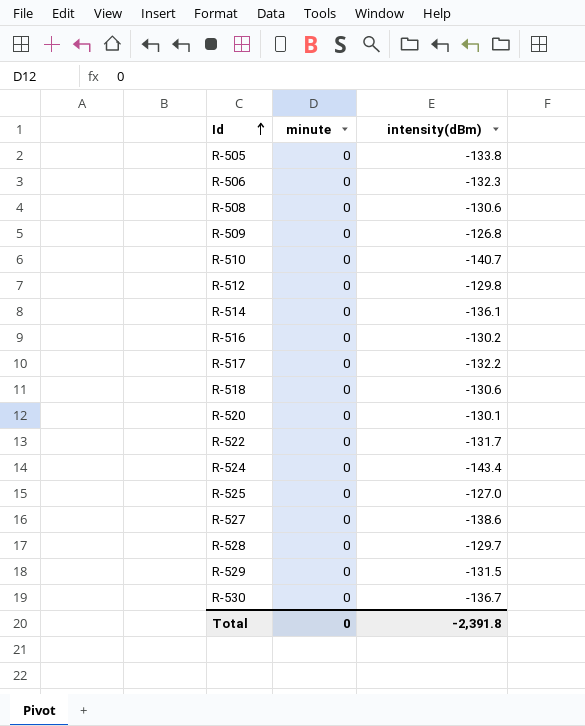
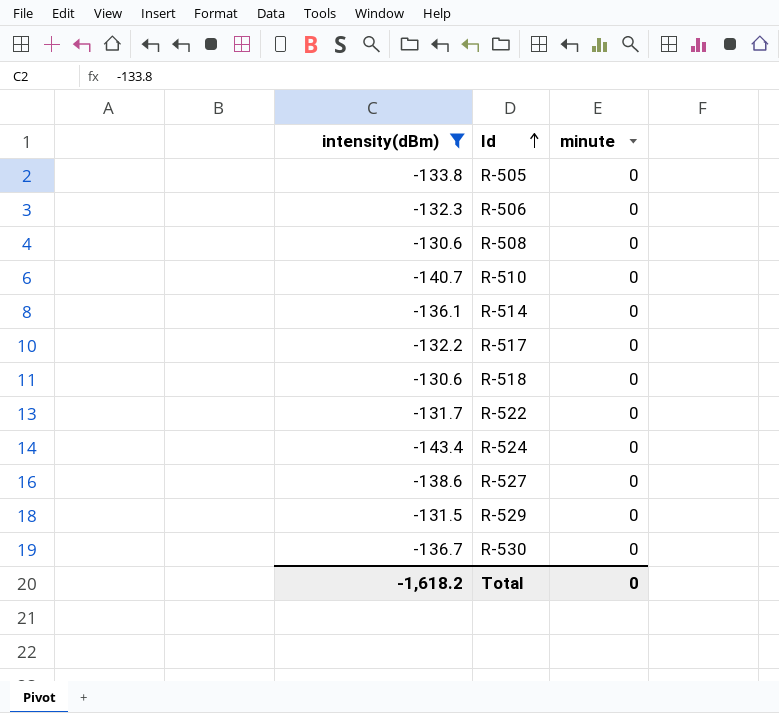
filter: none -> intensity(dBm) <= -130.6
column intensity(dBm) | position: 3 -> 1
Total | intensity(dBm): -2,391.8 -> -1,618.2

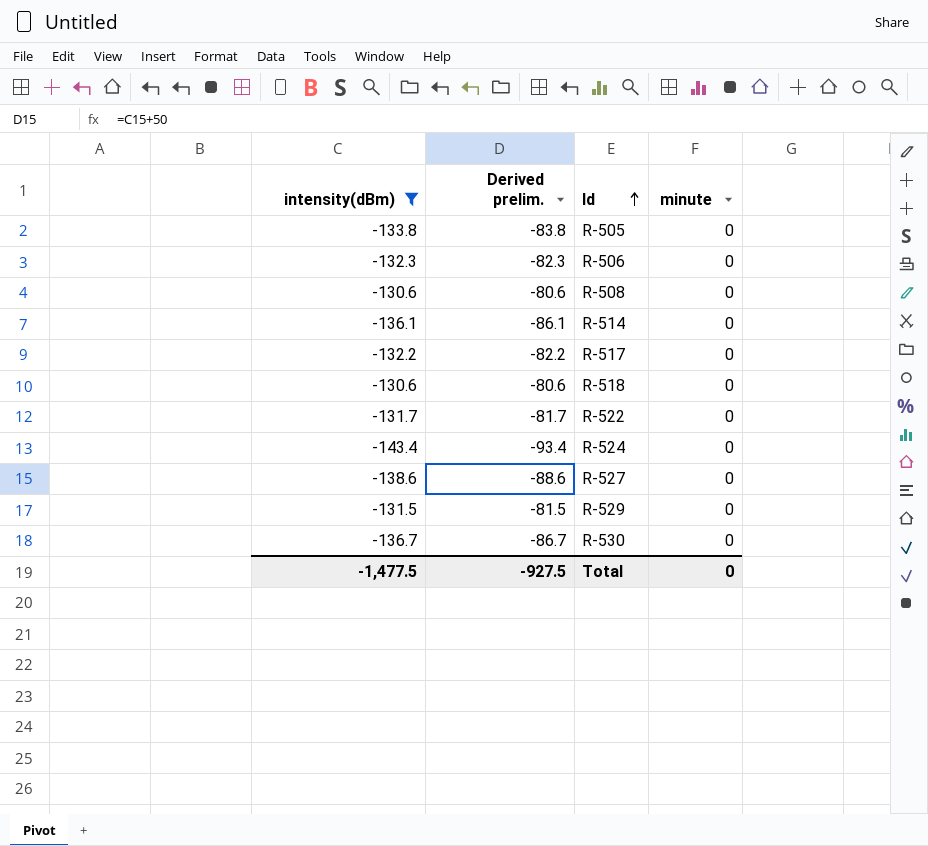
column Derived prelim. | formula: none -> [intensity(dBm)] + 50
row R-510: -140.7 | 0 -> none
Total | intensity(dBm): -1,618.2 -> -1,477.5

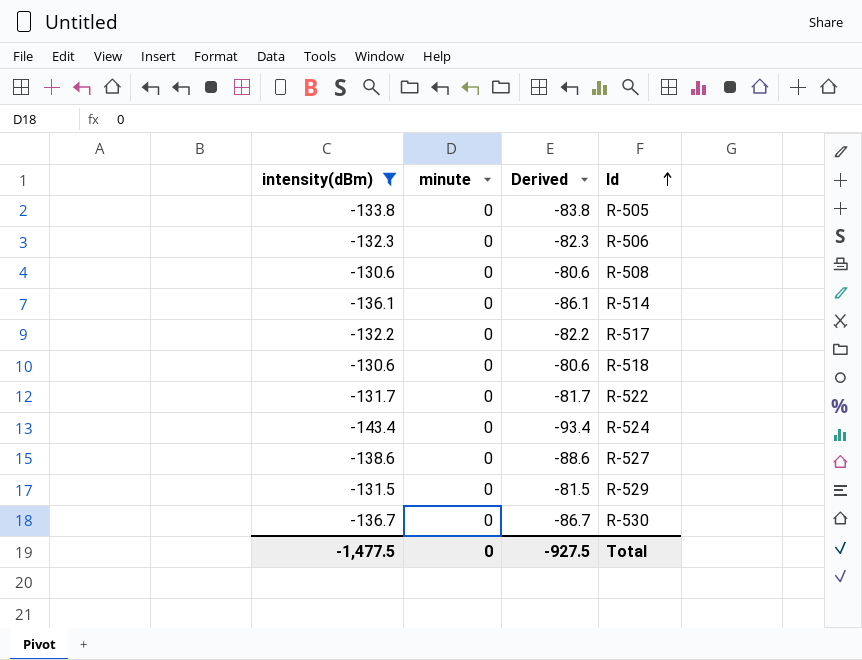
column minute | position: 4 -> 2
column name: Derived prelim. -> Derived

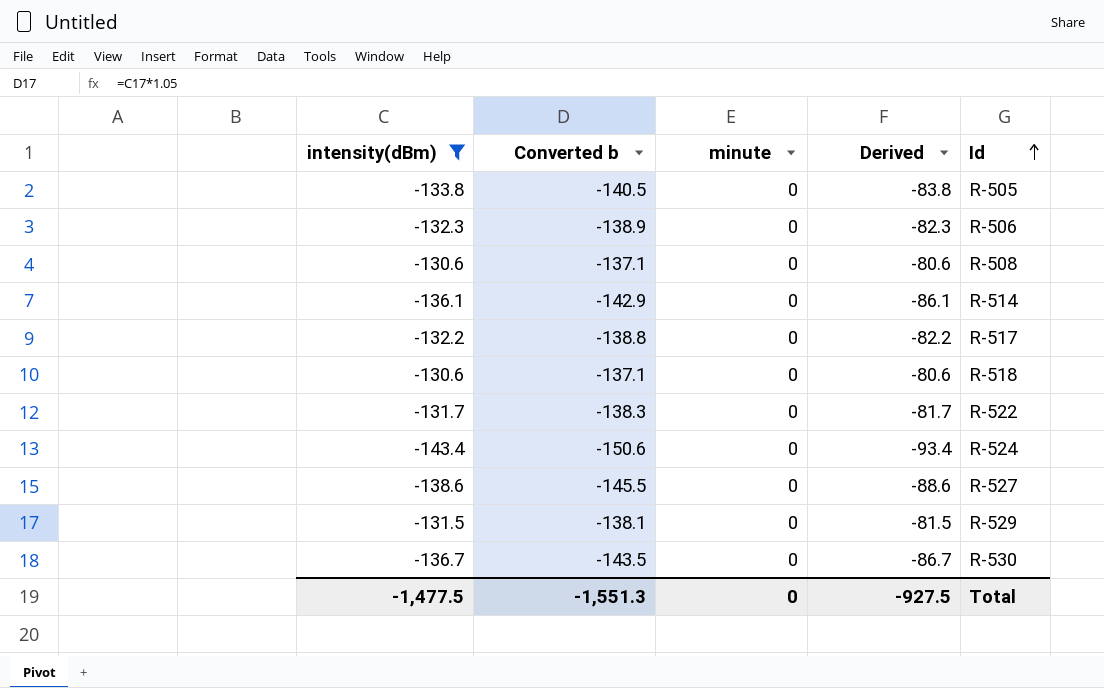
column Converted b | formula: none -> [intensity(dBm)] * 1.05

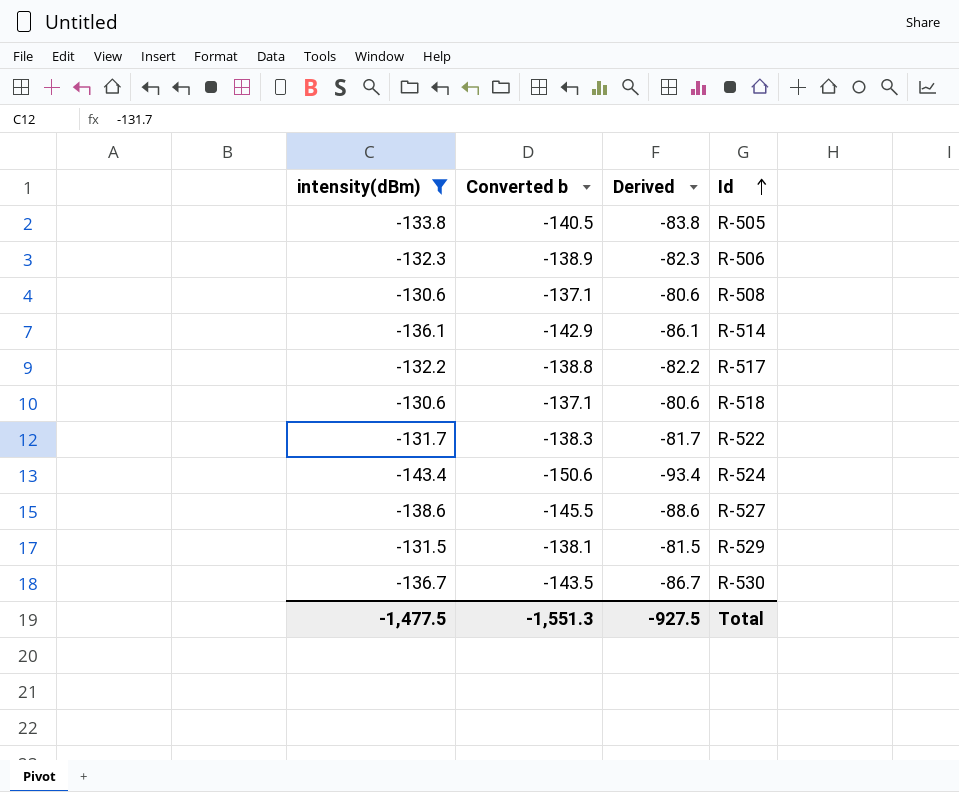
column minute | position: 3 -> none

